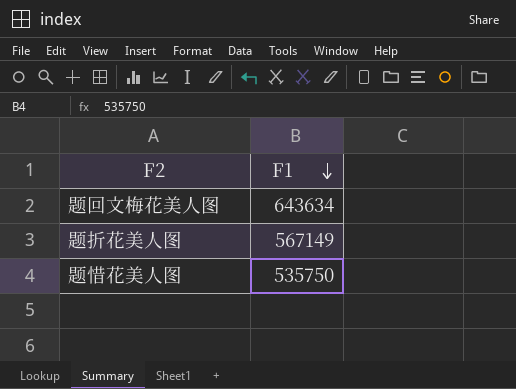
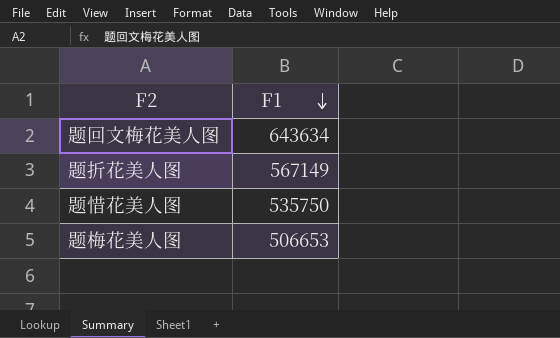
row 题梅花美人图: none -> 506653

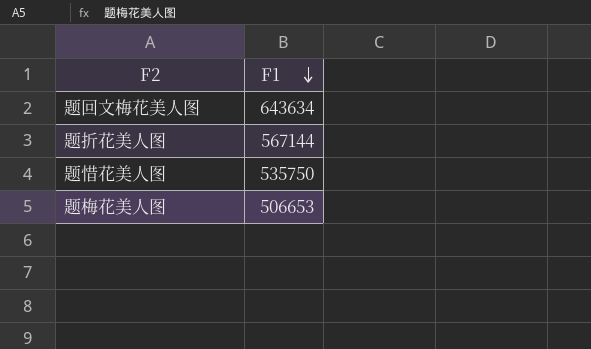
题折花美人图 | F1: 567149 -> 567144

